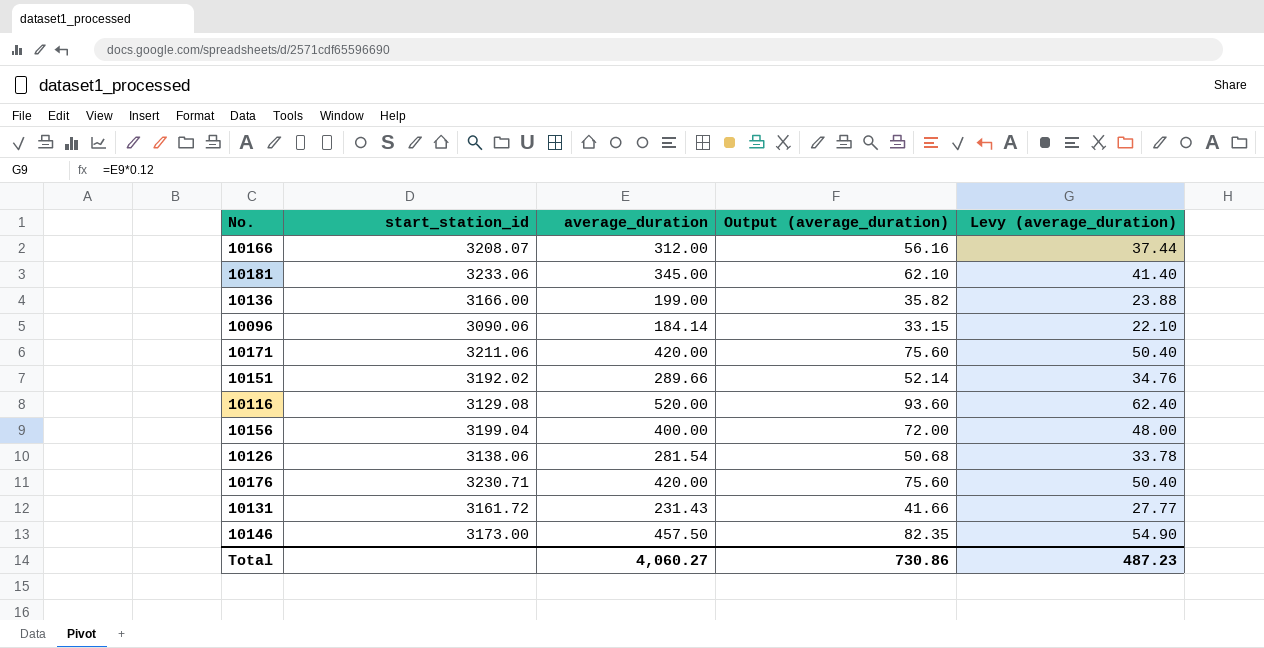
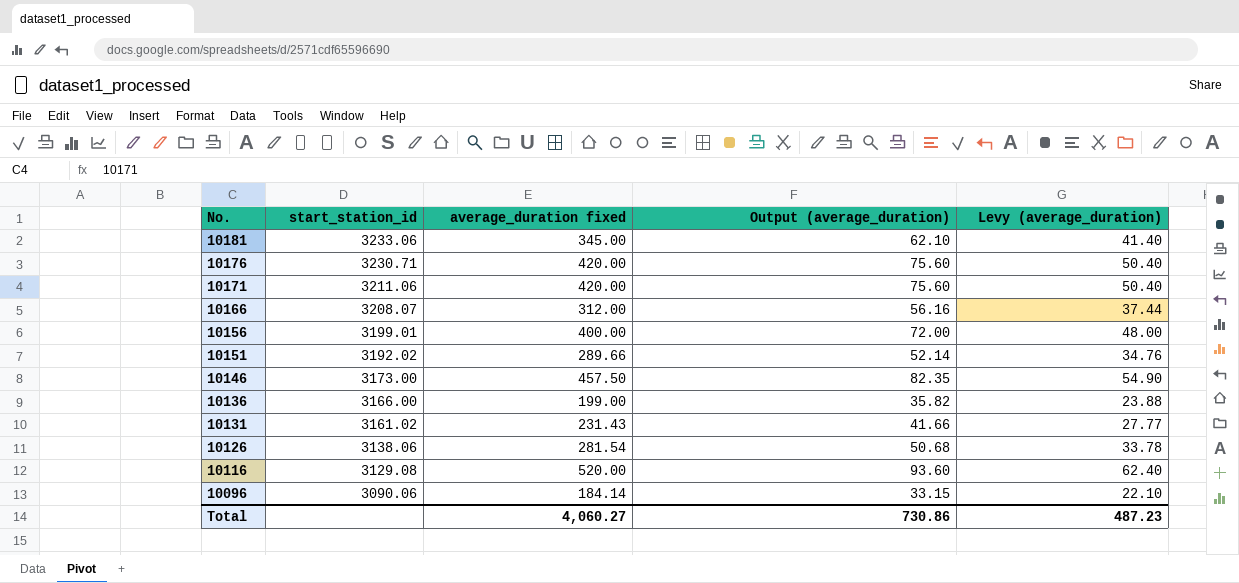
row order: none -> No. descending
column name: average_duration -> average_duration fixed
10156 | start_station_id: 3199.04 -> 3199.01
10131 | start_station_id: 3161.72 -> 3161.02

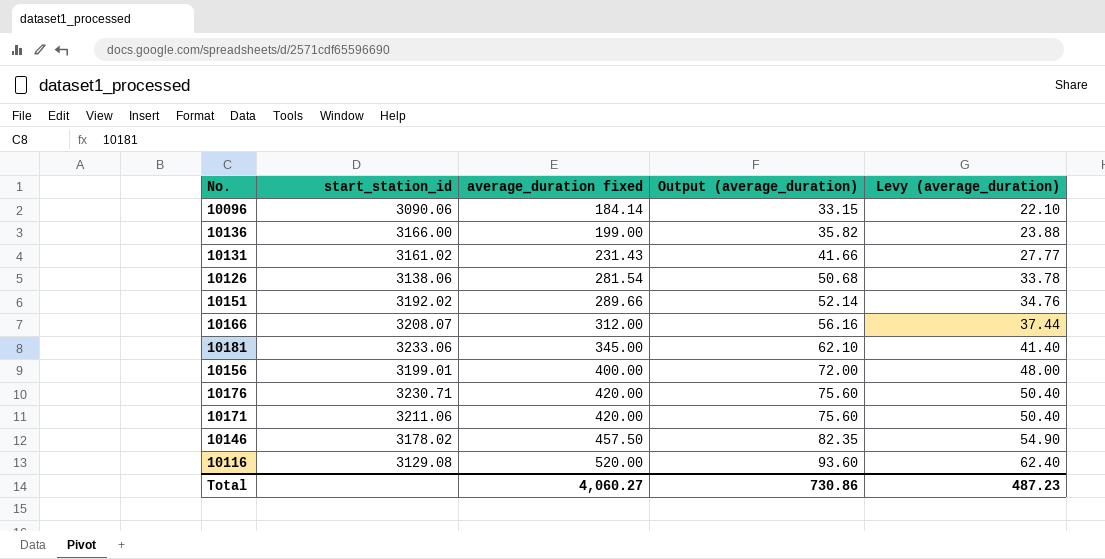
row order: No. descending -> average_duration fixed ascending
10146 | start_station_id: 3173.00 -> 3178.02

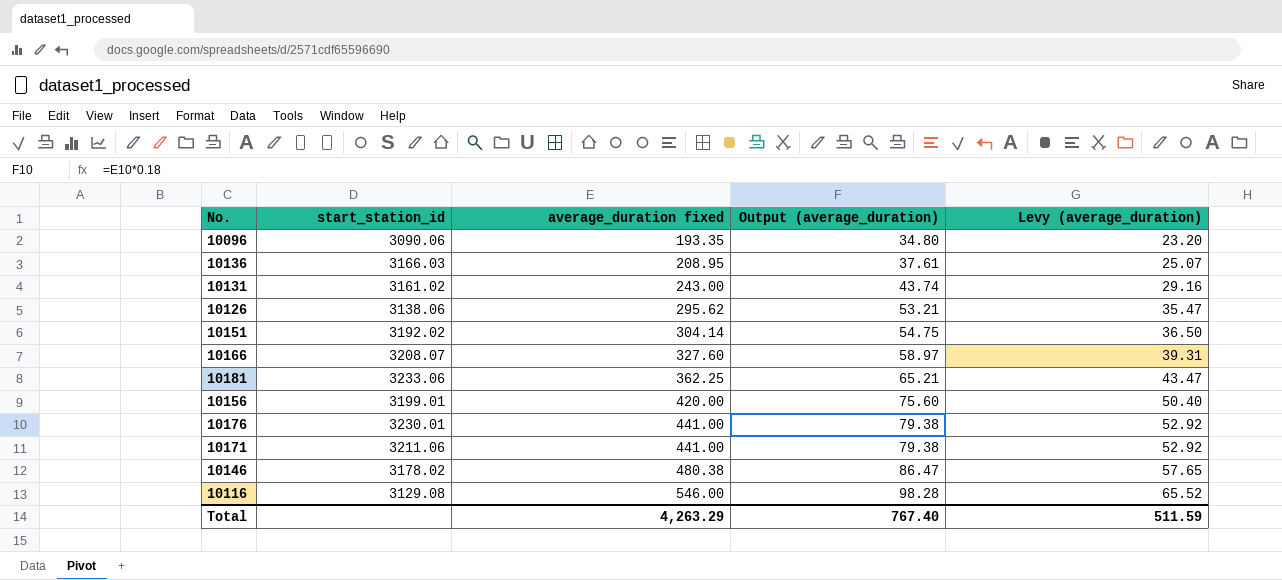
10096 | average_duration fixed: 184.14 -> 193.35
10096 | Output (average_duration): 33.15 -> 34.80
10096 | Levy (average_duration): 22.10 -> 23.20
10136 | start_station_id: 3166.00 -> 3166.03
10136 | average_duration fixed: 199.00 -> 208.95
10136 | Output (average_duration): 35.82 -> 37.61
10136 | Levy (average_duration): 23.88 -> 25.07
10131 | average_duration fixed: 231.43 -> 243.00
10131 | Output (average_duration): 41.66 -> 43.74
10131 | Levy (average_duration): 27.77 -> 29.16
10126 | average_duration fixed: 281.54 -> 295.62
10126 | Output (average_duration): 50.68 -> 53.21
10126 | Levy (average_duration): 33.78 -> 35.47
10151 | average_duration fixed: 289.66 -> 304.14
10151 | Output (average_duration): 52.14 -> 54.75
10151 | Levy (average_duration): 34.76 -> 36.50
10166 | average_duration fixed: 312.00 -> 327.60
10166 | Output (average_duration): 56.16 -> 58.97
10166 | Levy (average_duration): 37.44 -> 39.31
10181 | average_duration fixed: 345.00 -> 362.25
10181 | Output (average_duration): 62.10 -> 65.21
10181 | Levy (average_duration): 41.40 -> 43.47
10156 | average_duration fixed: 400.00 -> 420.00
10156 | Output (average_duration): 72.00 -> 75.60
10156 | Levy (average_duration): 48.00 -> 50.40
10176 | start_station_id: 3230.71 -> 3230.01
10176 | average_duration fixed: 420.00 -> 441.00
10176 | Output (average_duration): 75.60 -> 79.38
10176 | Levy (average_duration): 50.40 -> 52.92
10171 | average_duration fixed: 420.00 -> 441.00
10171 | Output (average_duration): 75.60 -> 79.38
10171 | Levy (average_duration): 50.40 -> 52.92
10146 | average_duration fixed: 457.50 -> 480.38
10146 | Output (average_duration): 82.35 -> 86.47
10146 | Levy (average_duration): 54.90 -> 57.65
10116 | average_duration fixed: 520.00 -> 546.00
10116 | Output (average_duration): 93.60 -> 98.28
10116 | Levy (average_duration): 62.40 -> 65.52
Total | average_duration fixed: 4,060.27 -> 4,263.29
Total | Output (average_duration): 730.86 -> 767.40
Total | Levy (average_duration): 487.23 -> 511.59

